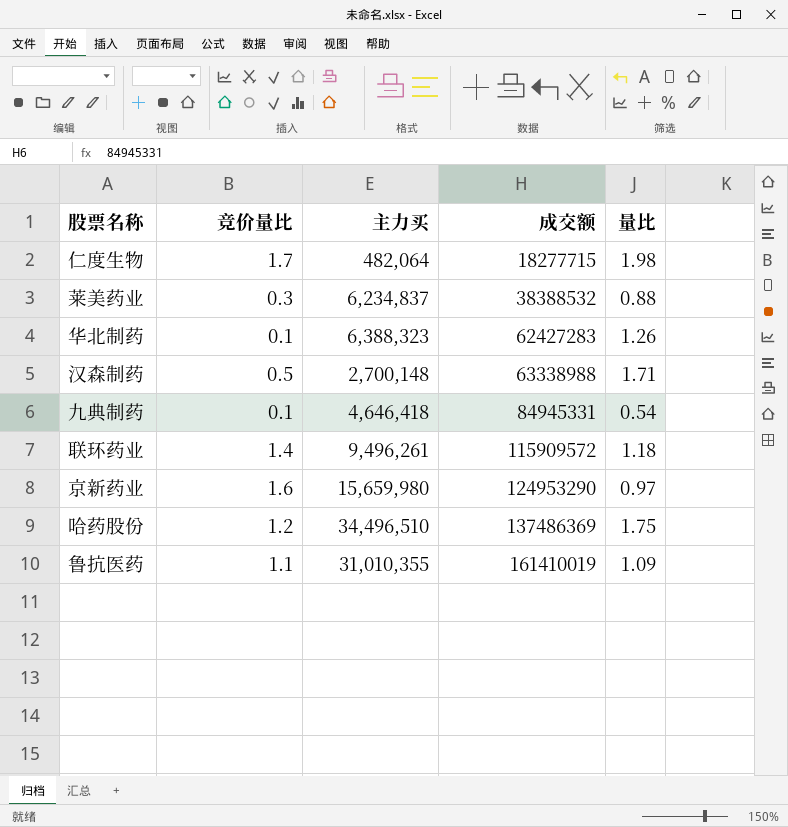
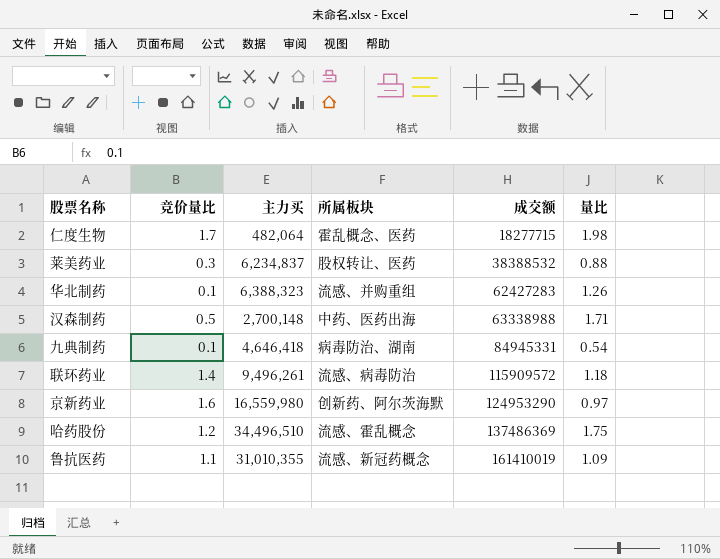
column 所属板块 | position: none -> 4
京新药业 | 主力买: 15,659,980 -> 16,559,980

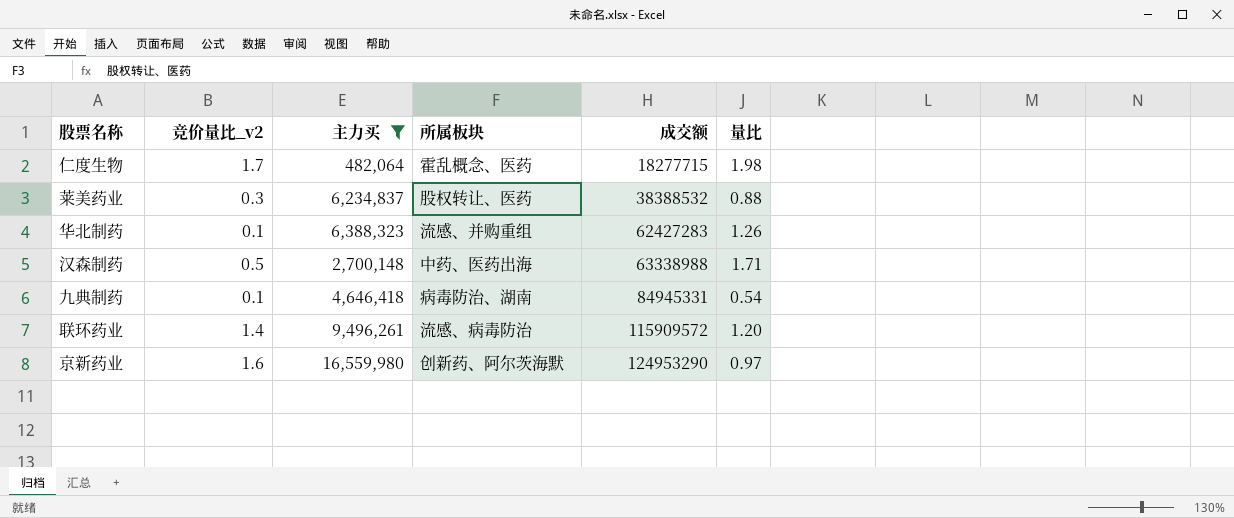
filter: none -> 主力买 <= 16,559,980
column name: 竞价量比 -> 竞价量比_v2
联环药业 | 量比: 1.18 -> 1.20

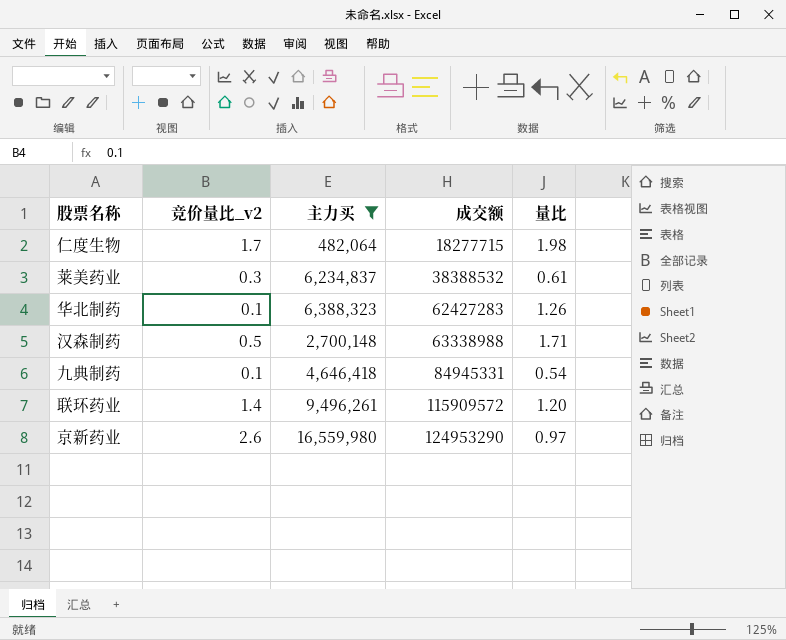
column 所属板块 | position: 4 -> none
莱美药业 | 量比: 0.88 -> 0.61
京新药业 | 竞价量比_v2: 1.6 -> 2.6

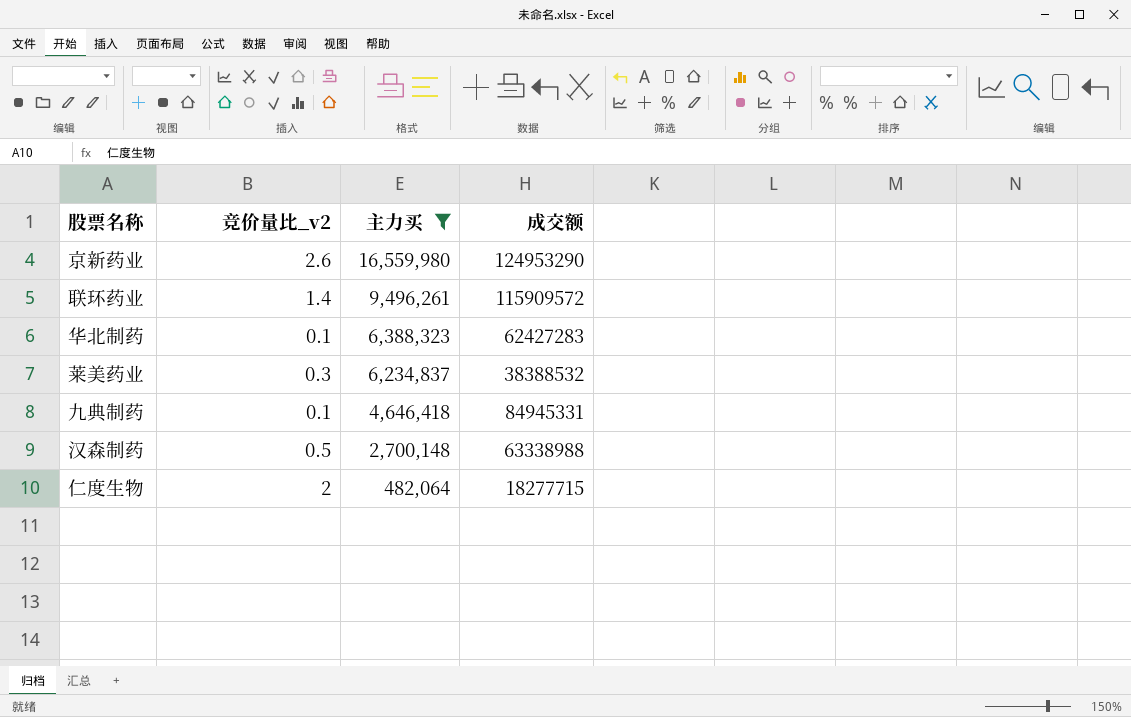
row order: 成交额 ascending -> 主力买 descending
column 量比 | position: 5 -> none
仁度生物 | 竞价量比_v2: 1.7 -> 2

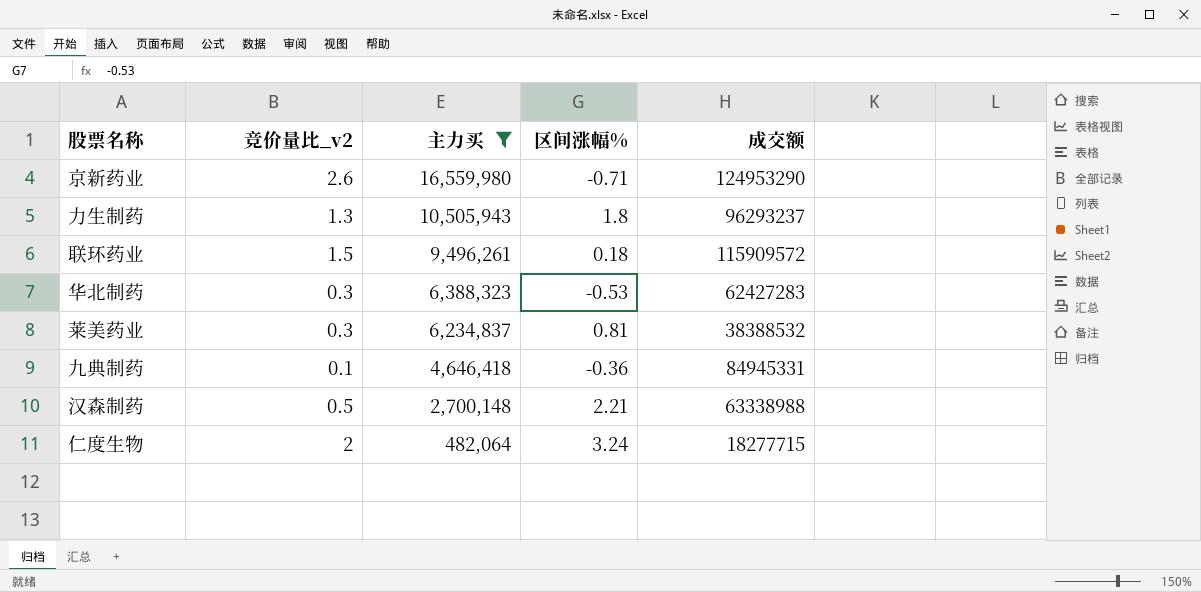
column 区间涨幅% | position: none -> 4
row 力生制药: none -> 1.3 | 10,505,943 | 1.8 | 96293237
联环药业 | 竞价量比_v2: 1.4 -> 1.5
华北制药 | 竞价量比_v2: 0.1 -> 0.3

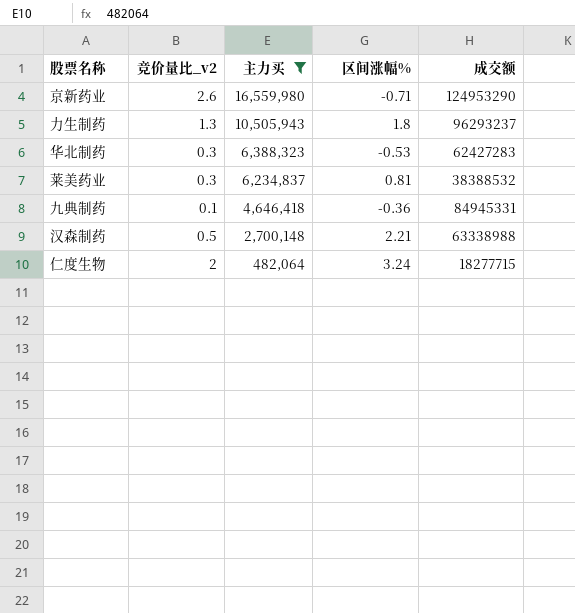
row 联环药业: 1.5 | 9,496,261 | 0.18 | 115909572 -> none

